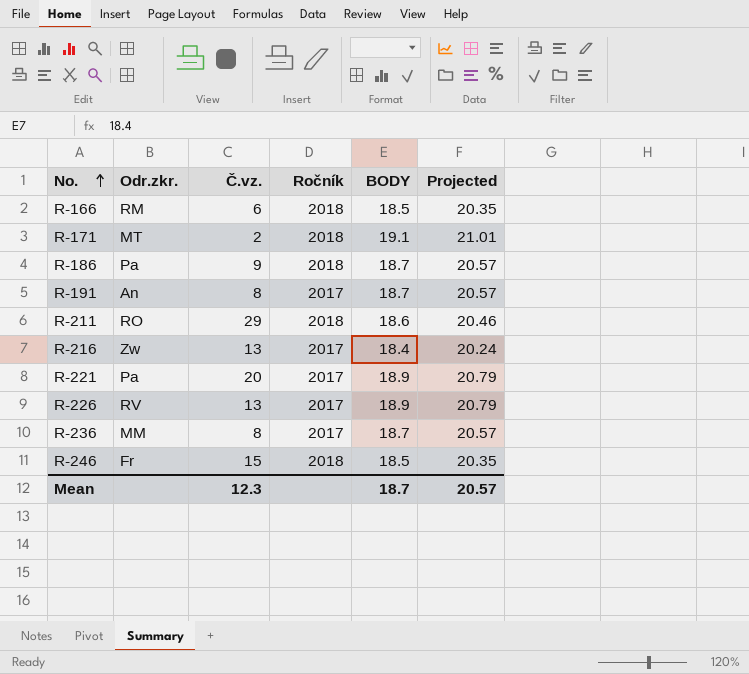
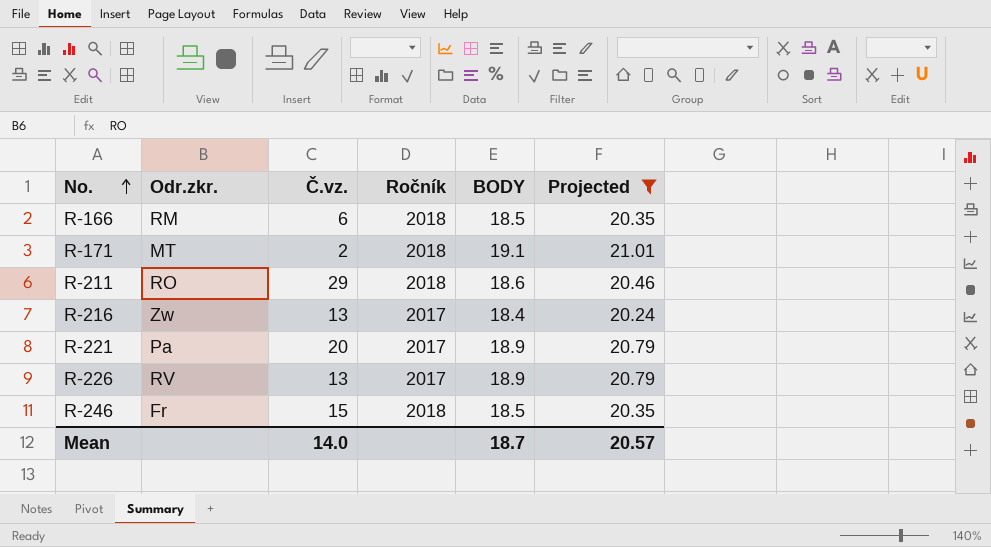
filter: none -> Projected != 20.57
Mean | Č.vz.: 12.3 -> 14.0

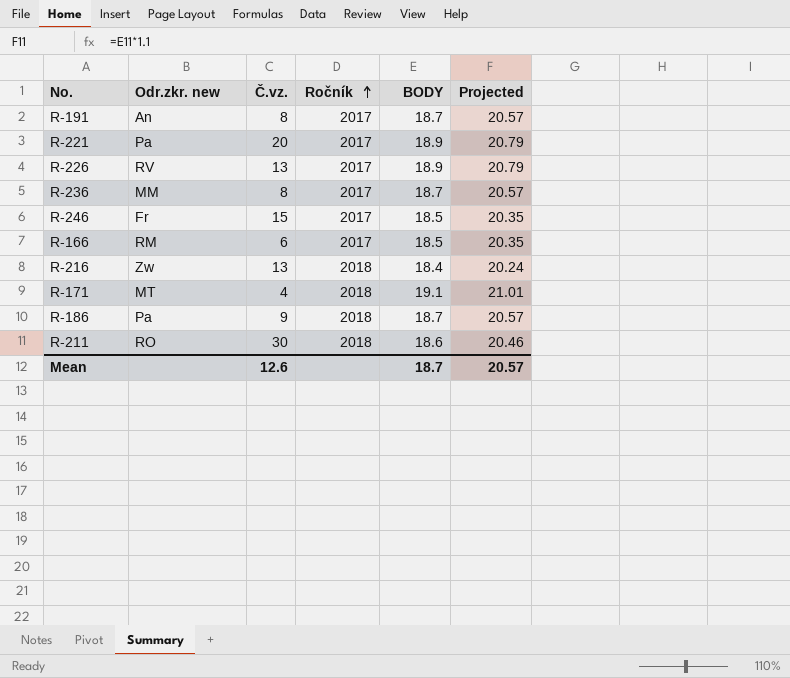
filter: Projected != 20.57 -> none
row order: No. ascending -> Ročník ascending
column name: Odr.zkr. -> Odr.zkr. new
R-246 | Ročník: 2018 -> 2017
R-166 | Ročník: 2018 -> 2017
R-216 | Ročník: 2017 -> 2018
R-171 | Č.vz.: 2 -> 4
R-211 | Č.vz.: 29 -> 30
Mean | Č.vz.: 14.0 -> 12.6

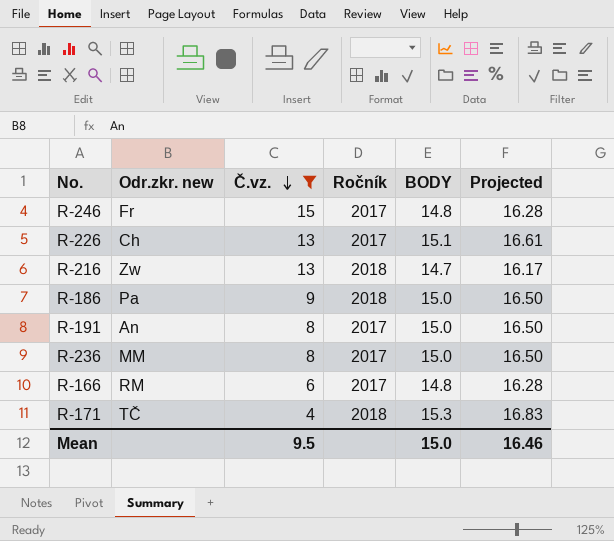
filter: none -> Č.vz. <= 15
row order: Ročník ascending -> Č.vz. descending
R-246 | BODY: 18.5 -> 14.8
R-246 | Projected: 20.35 -> 16.28
R-226 | Odr.zkr. new: RV -> Ch
R-226 | BODY: 18.9 -> 15.1
R-226 | Projected: 20.79 -> 16.61
R-216 | BODY: 18.4 -> 14.7
R-216 | Projected: 20.24 -> 16.17
R-186 | BODY: 18.7 -> 15.0
R-186 | Projected: 20.57 -> 16.50
R-191 | BODY: 18.7 -> 15.0
R-191 | Projected: 20.57 -> 16.50
R-236 | BODY: 18.7 -> 15.0
R-236 | Projected: 20.57 -> 16.50
R-166 | BODY: 18.5 -> 14.8
R-166 | Projected: 20.35 -> 16.28
R-171 | Odr.zkr. new: MT -> TČ
R-171 | BODY: 19.1 -> 15.3
R-171 | Projected: 21.01 -> 16.83
Mean | Č.vz.: 12.6 -> 9.5
Mean | BODY: 18.7 -> 15.0
Mean | Projected: 20.57 -> 16.46

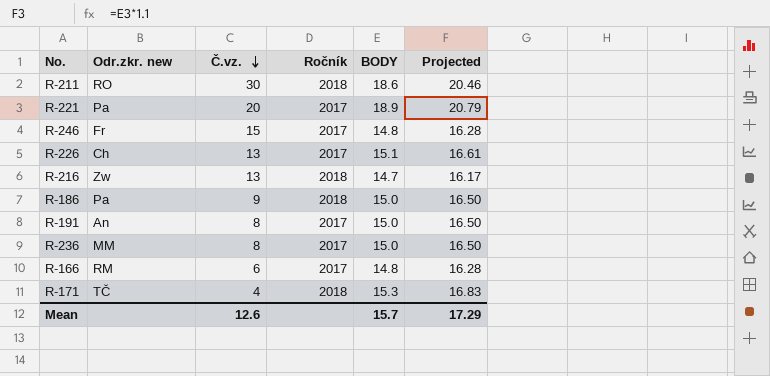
filter: Č.vz. <= 15 -> none
Mean | Č.vz.: 9.5 -> 12.6
Mean | BODY: 15.0 -> 15.7
Mean | Projected: 16.46 -> 17.29

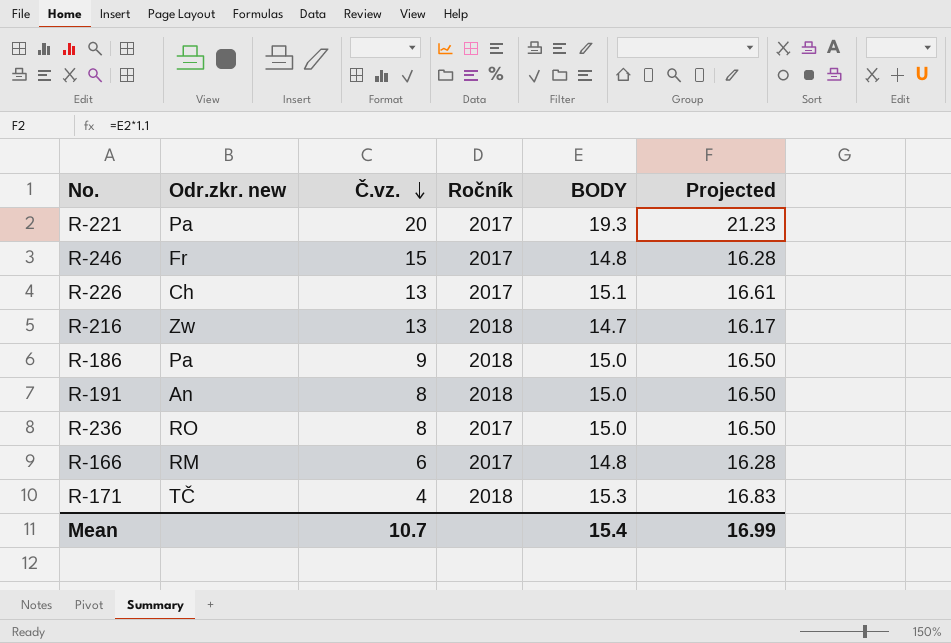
row R-211: RO | 30 | 2018 | 18.6 | 20.46 -> none
R-221 | BODY: 18.9 -> 19.3
R-221 | Projected: 20.79 -> 21.23
R-191 | Ročník: 2017 -> 2018
R-236 | Odr.zkr. new: MM -> RO
Mean | Č.vz.: 12.6 -> 10.7
Mean | BODY: 15.7 -> 15.4
Mean | Projected: 17.29 -> 16.99

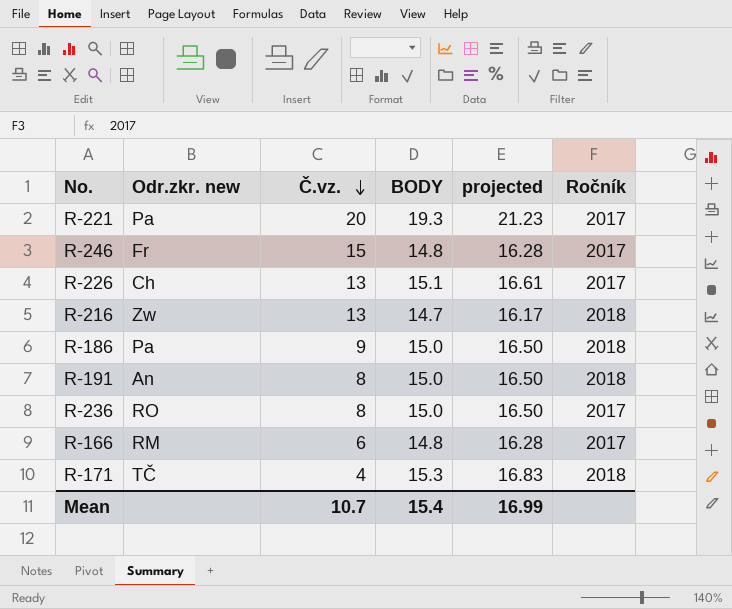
column name: Projected -> projected
column Ročník | position: 4 -> 6

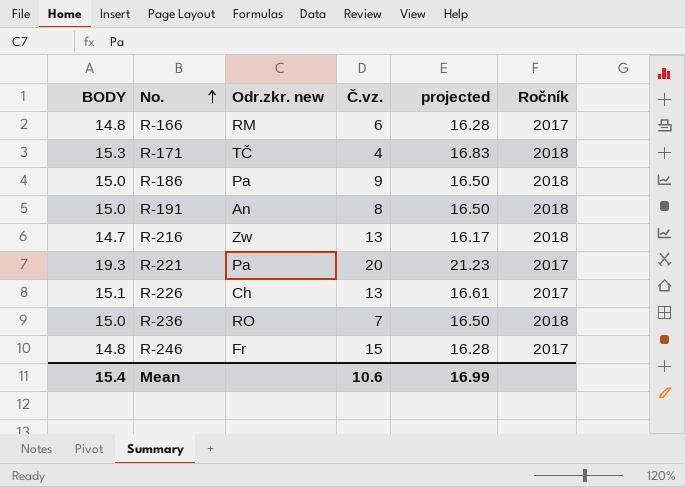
row order: Č.vz. descending -> No. ascending
column BODY | position: 4 -> 1
R-236 | Č.vz.: 8 -> 7
R-236 | Ročník: 2017 -> 2018
Mean | Č.vz.: 10.7 -> 10.6

